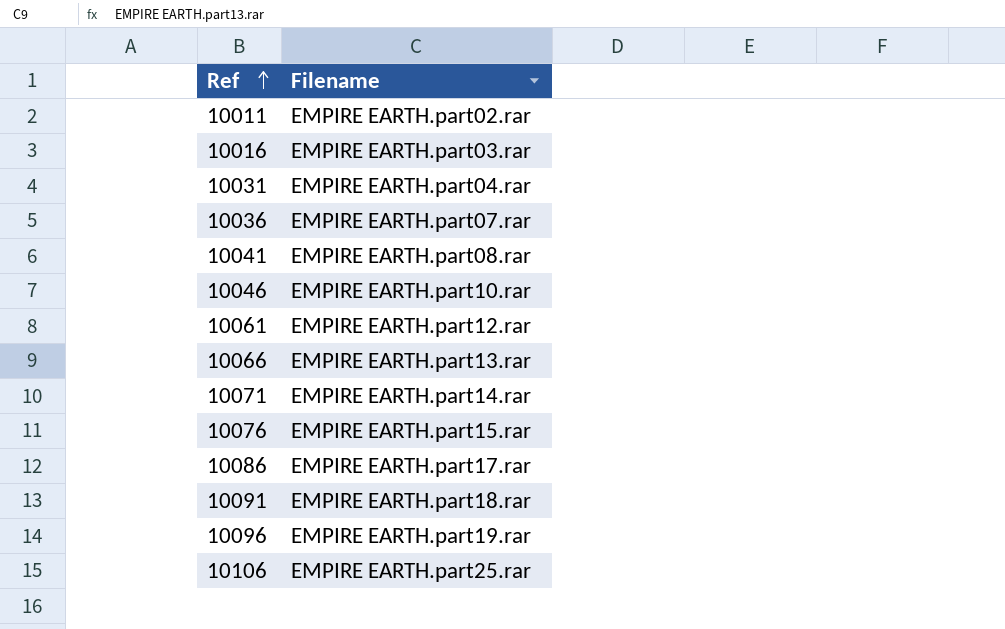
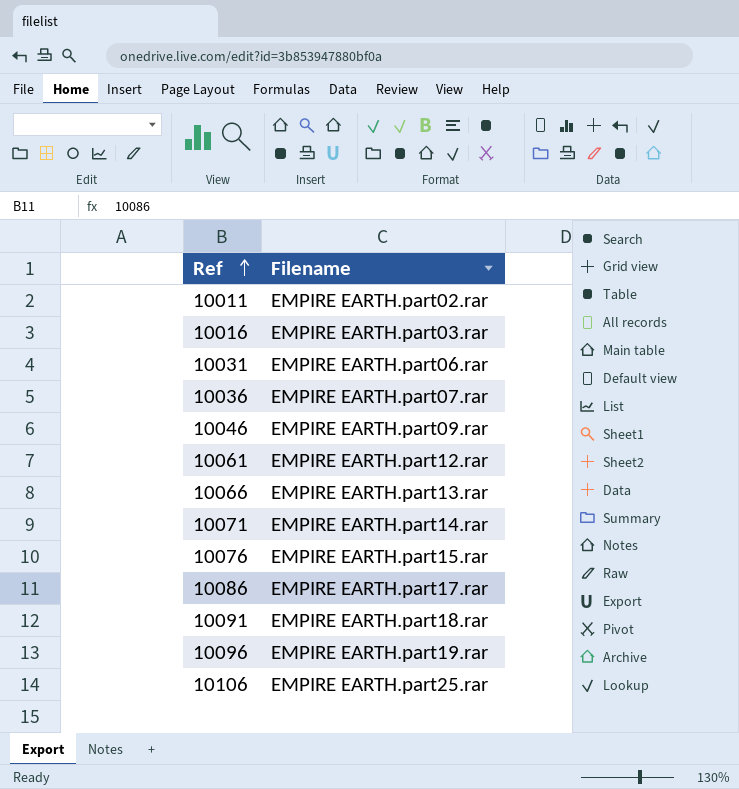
row 10041: EMPIRE EARTH.part08.rar -> none
10031 | Filename: EMPIRE EARTH.part04.rar -> EMPIRE EARTH.part06.rar
10046 | Filename: EMPIRE EARTH.part10.rar -> EMPIRE EARTH.part09.rar

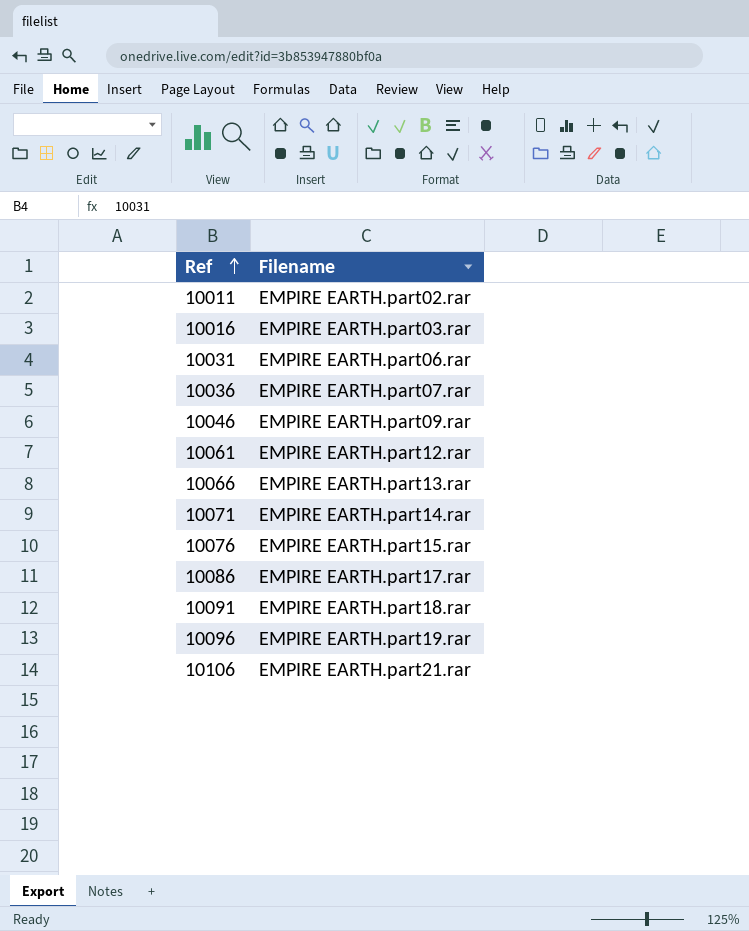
10106 | Filename: EMPIRE EARTH.part25.rar -> EMPIRE EARTH.part21.rar

